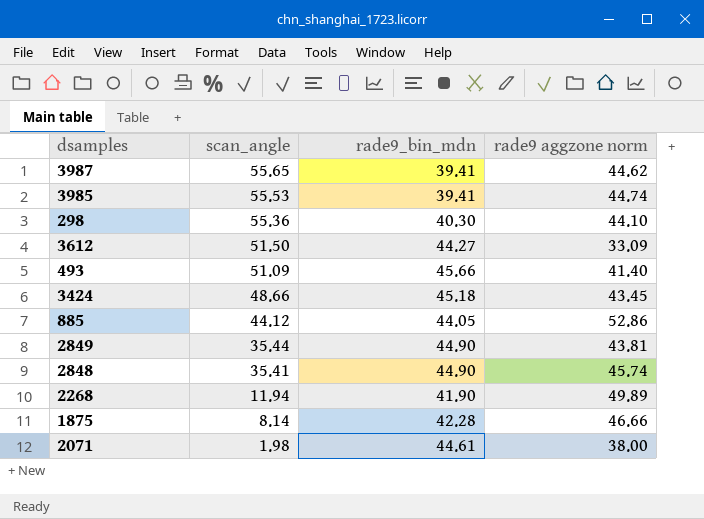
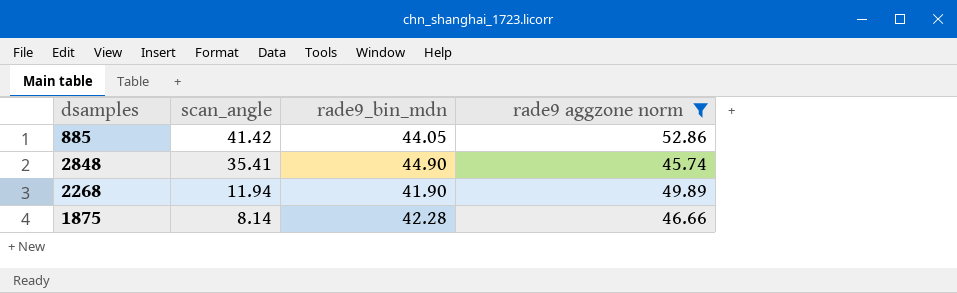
filter: none -> rade9 aggzone norm >= 45.74
885 | scan_angle: 44.12 -> 41.42

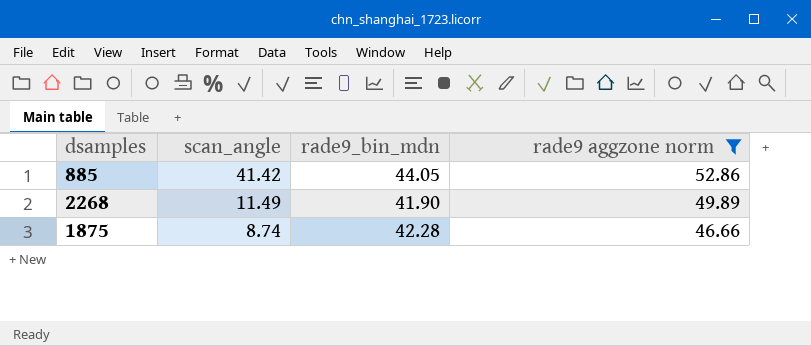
row 2848: 35.41 | 44.90 | 45.74 -> none
2268 | scan_angle: 11.94 -> 11.49
1875 | scan_angle: 8.14 -> 8.74

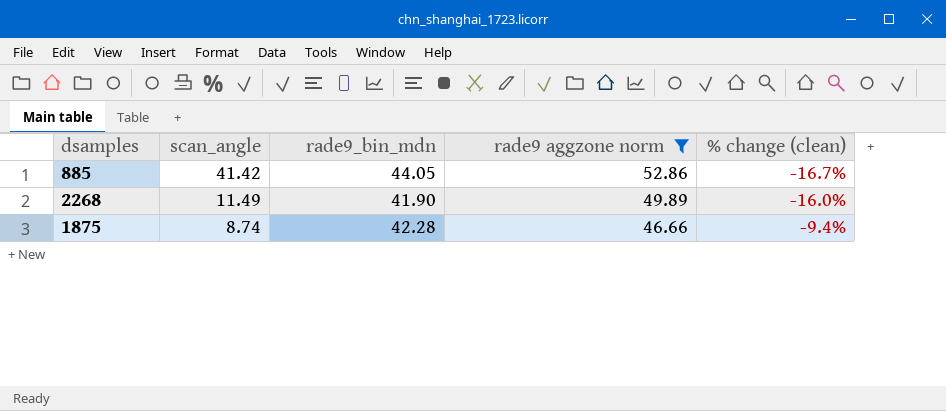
column % change (clean) | formula: none -> ([rade9_bin_mdn] - [rade9 aggzone norm]) / [rade9 aggzone norm]

